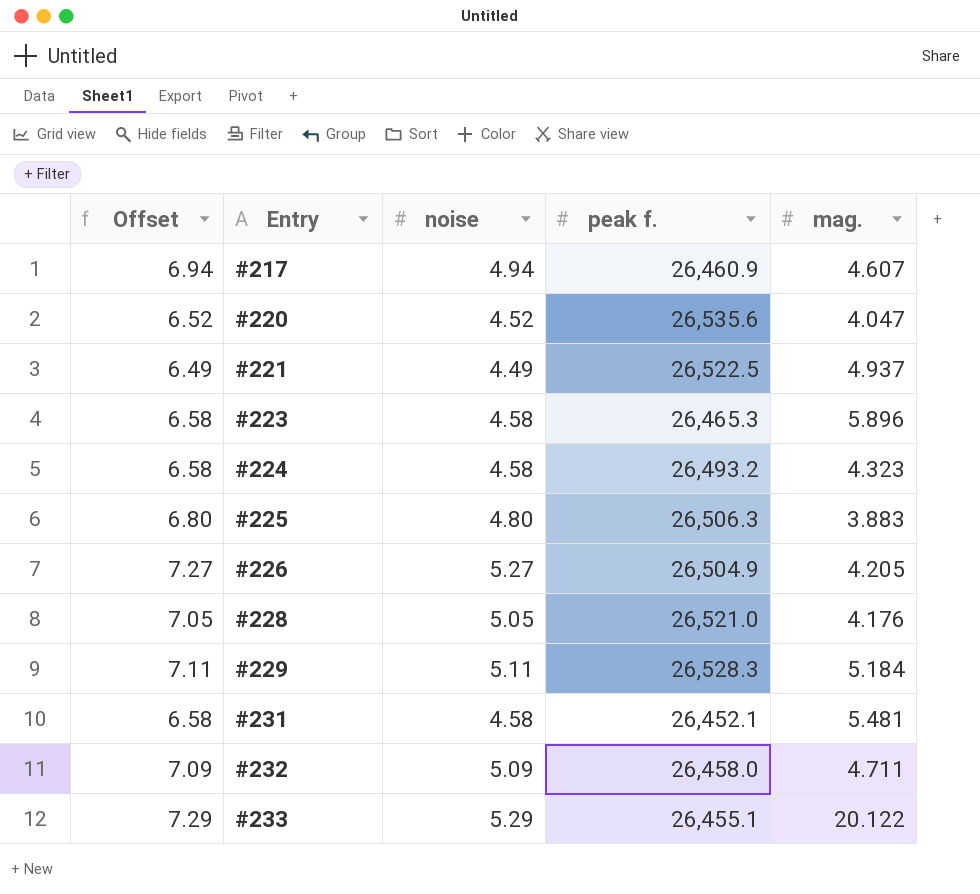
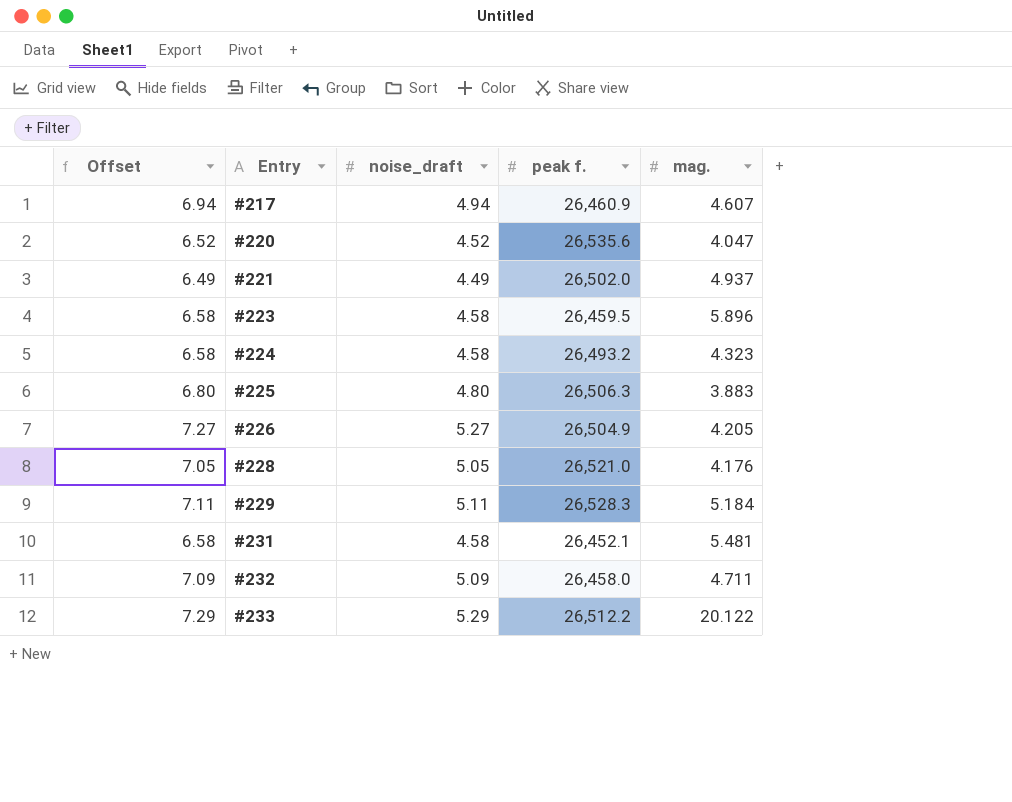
column name: noise -> noise_draft
#221 | peak f.: 26,522.5 -> 26,502.0
#223 | peak f.: 26,465.3 -> 26,459.5
#233 | peak f.: 26,455.1 -> 26,512.2

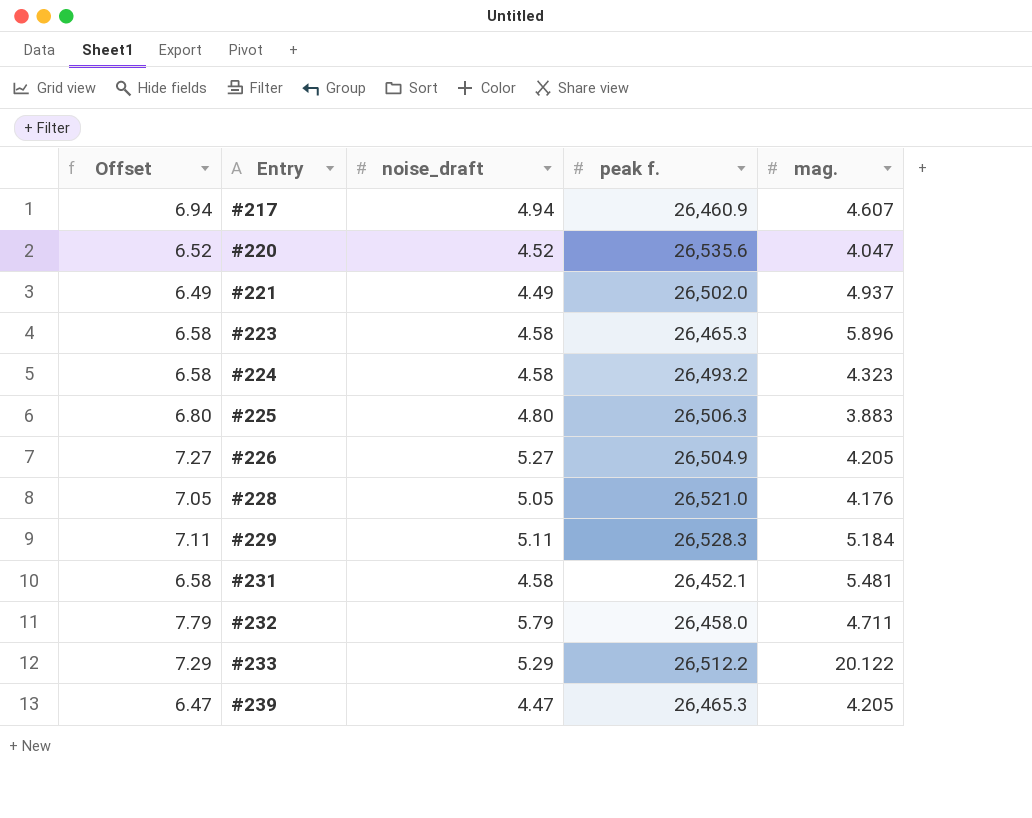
#223 | peak f.: 26,459.5 -> 26,465.3
#232 | Offset: 7.09 -> 7.79
#232 | noise_draft: 5.09 -> 5.79
row #239: none -> 6.47 | 4.47 | 26,465.3 | 4.205

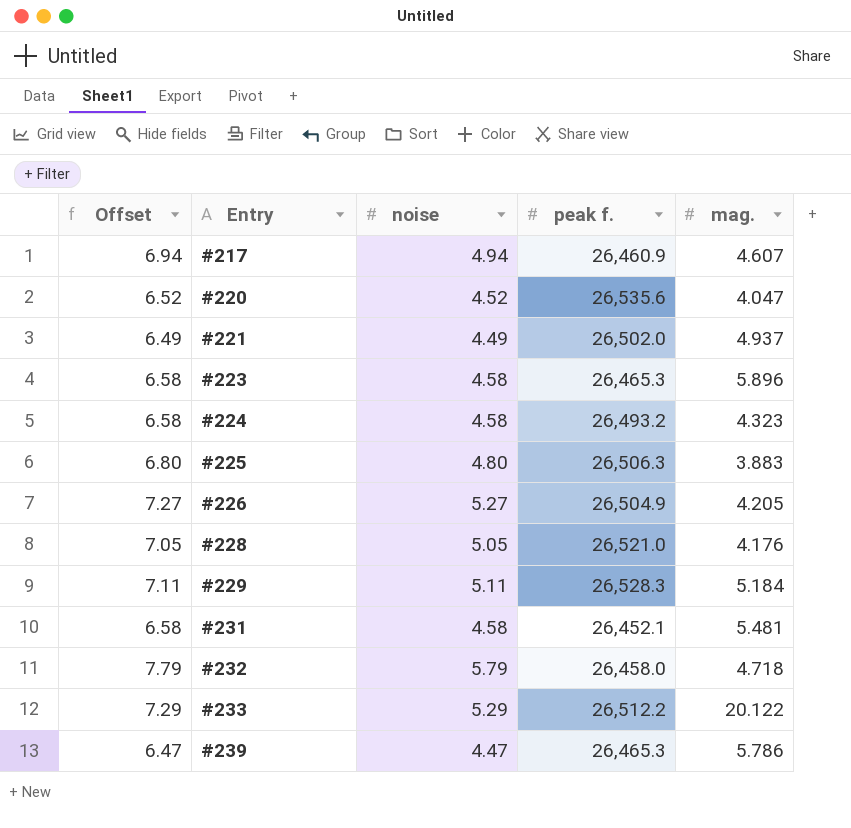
column name: noise_draft -> noise
#232 | mag.: 4.711 -> 4.718
#239 | mag.: 4.205 -> 5.786

